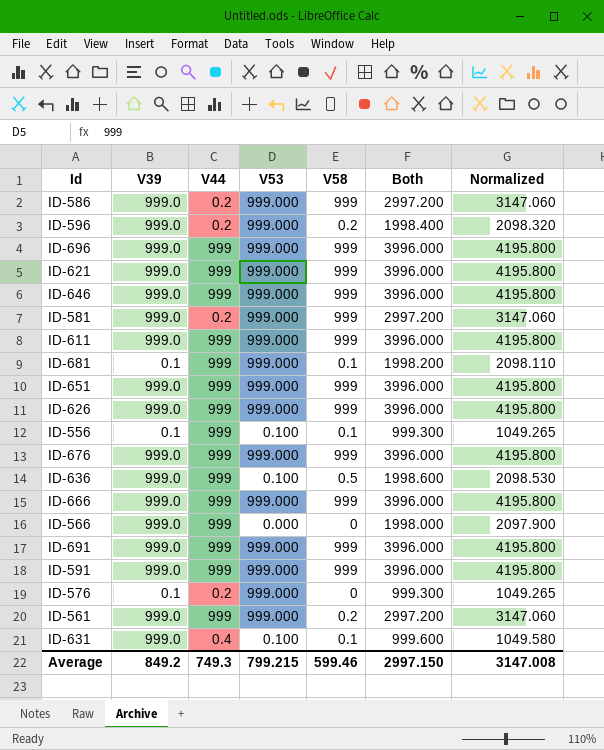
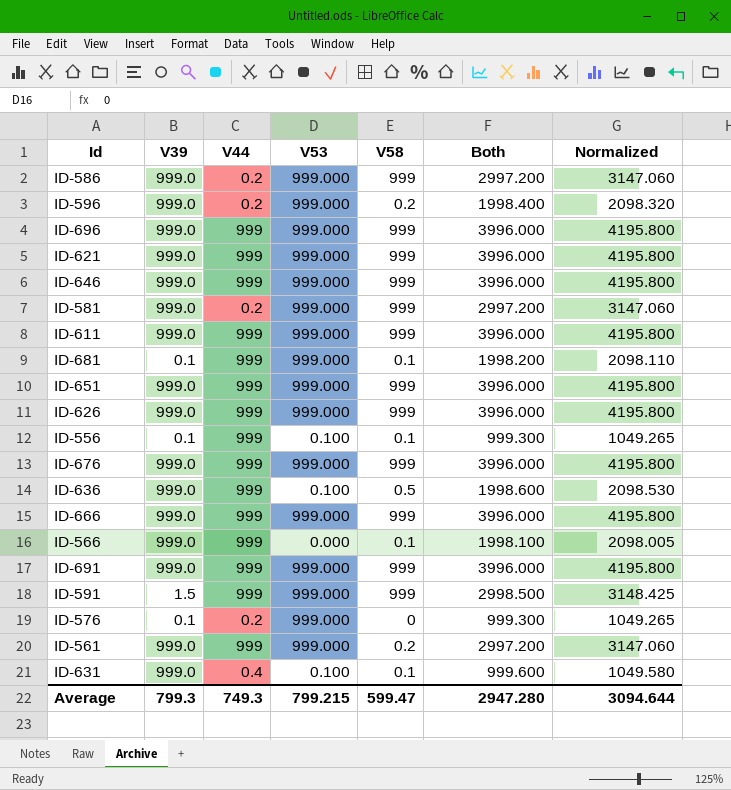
ID-566 | V58: 0 -> 0.1
ID-566 | Both: 1998.000 -> 1998.100
ID-566 | Normalized: 2097.900 -> 2098.005
ID-591 | V39: 999.0 -> 1.5
ID-591 | Both: 3996.000 -> 2998.500
ID-591 | Normalized: 4195.800 -> 3148.425
Average | V39: 849.2 -> 799.3
Average | V58: 599.46 -> 599.47
Average | Both: 2997.150 -> 2947.280
Average | Normalized: 3147.008 -> 3094.644

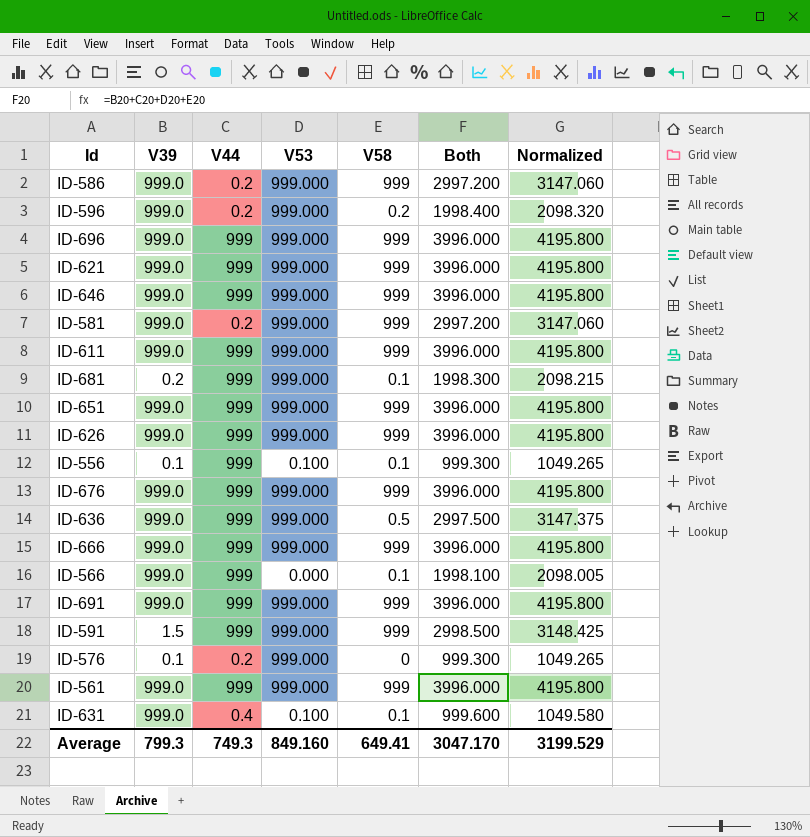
ID-681 | V39: 0.1 -> 0.2
ID-681 | Both: 1998.200 -> 1998.300
ID-681 | Normalized: 2098.110 -> 2098.215
ID-636 | V53: 0.100 -> 999.000
ID-636 | Both: 1998.600 -> 2997.500
ID-636 | Normalized: 2098.530 -> 3147.375
ID-561 | V58: 0.2 -> 999
ID-561 | Both: 2997.200 -> 3996.000
ID-561 | Normalized: 3147.060 -> 4195.800
Average | V53: 799.215 -> 849.160
Average | V58: 599.47 -> 649.41
Average | Both: 2947.280 -> 3047.170
Average | Normalized: 3094.644 -> 3199.529

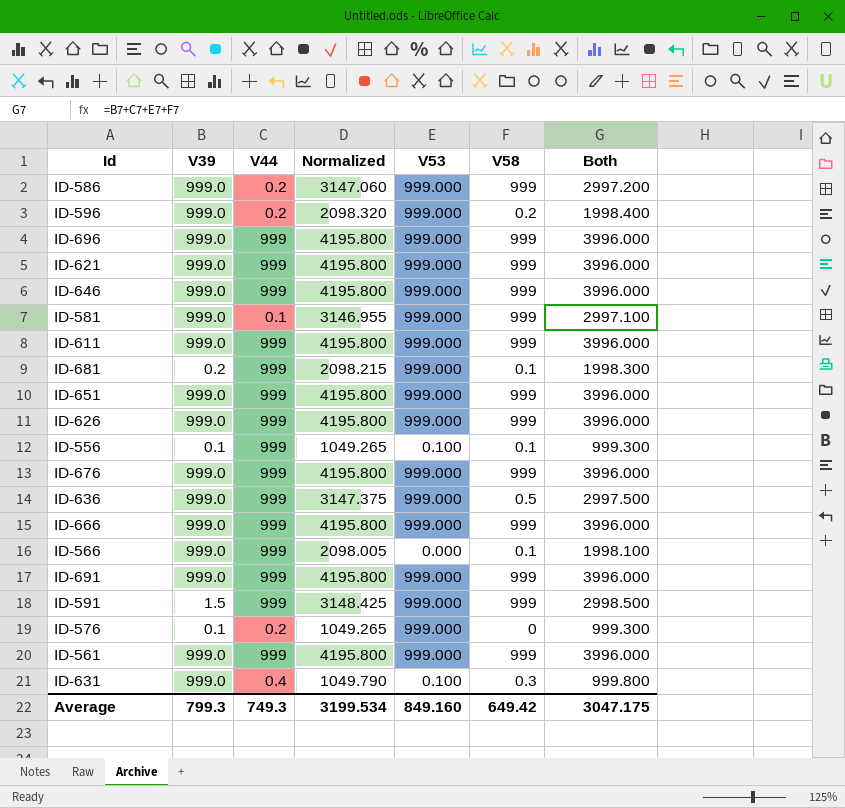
column Normalized | position: 7 -> 4
ID-581 | V44: 0.2 -> 0.1
ID-581 | Normalized: 3147.060 -> 3146.955
ID-581 | Both: 2997.200 -> 2997.100
ID-631 | Normalized: 1049.580 -> 1049.790
ID-631 | V58: 0.1 -> 0.3
ID-631 | Both: 999.600 -> 999.800
Average | Normalized: 3199.529 -> 3199.534
Average | V58: 649.41 -> 649.42
Average | Both: 3047.170 -> 3047.175

